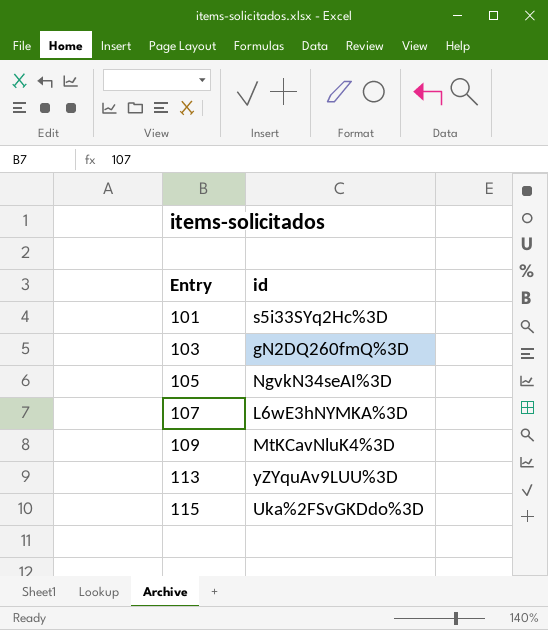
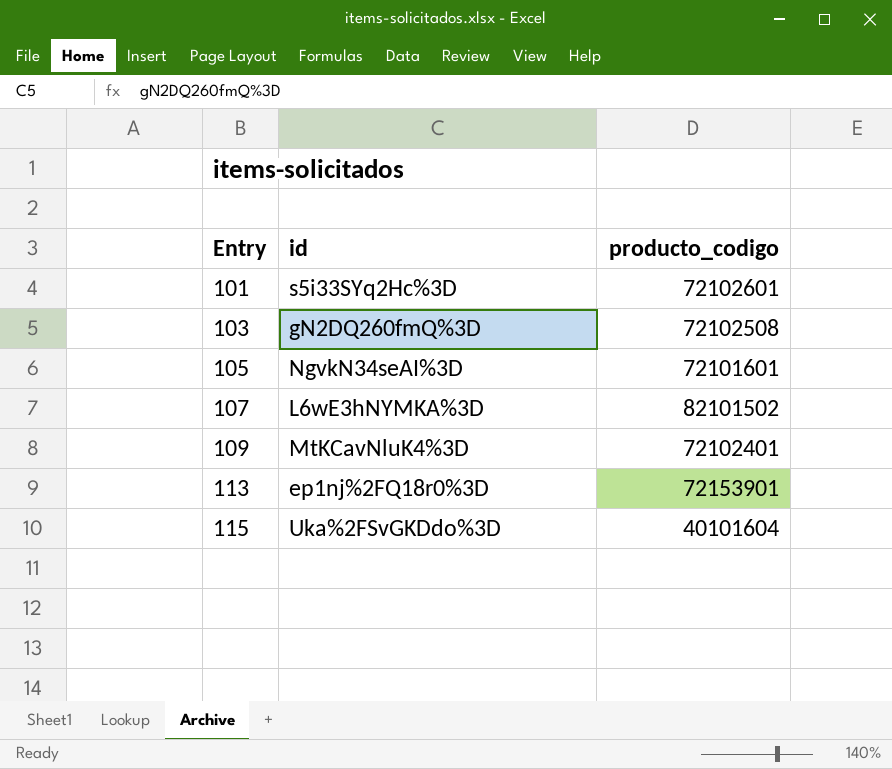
column producto_codigo | position: none -> 3
113 | id: yZYquAv9LUU%3D -> ep1nj%2FQ18r0%3D

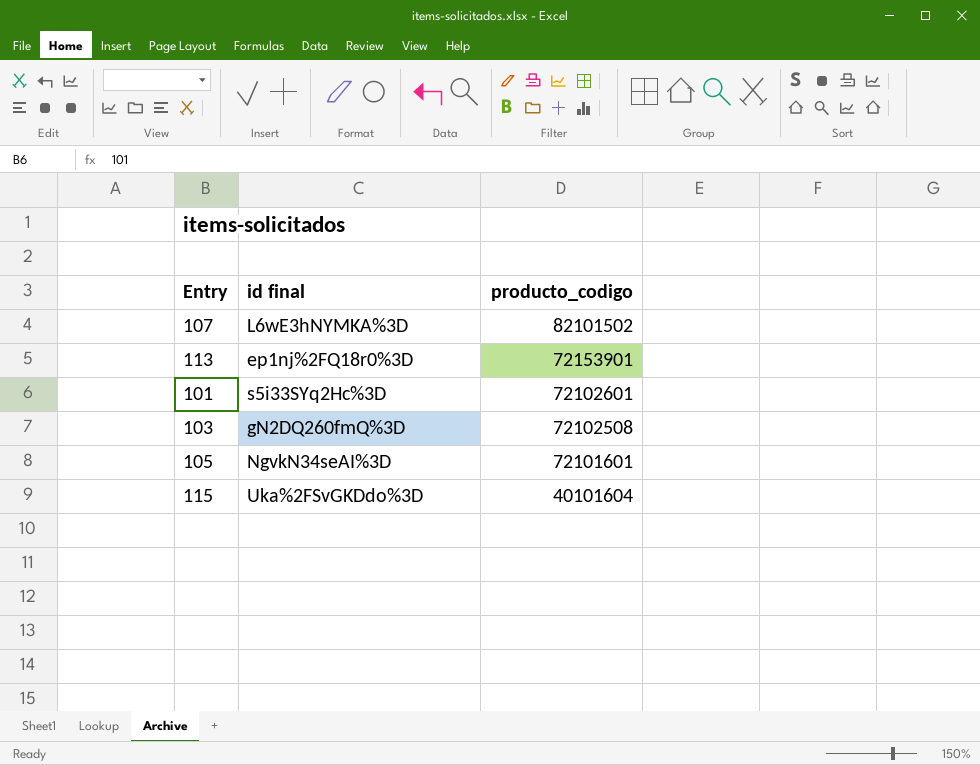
row order: Entry ascending -> producto_codigo descending
column name: id -> id final
row 109: MtKCavNluK4%3D | 72102401 -> none

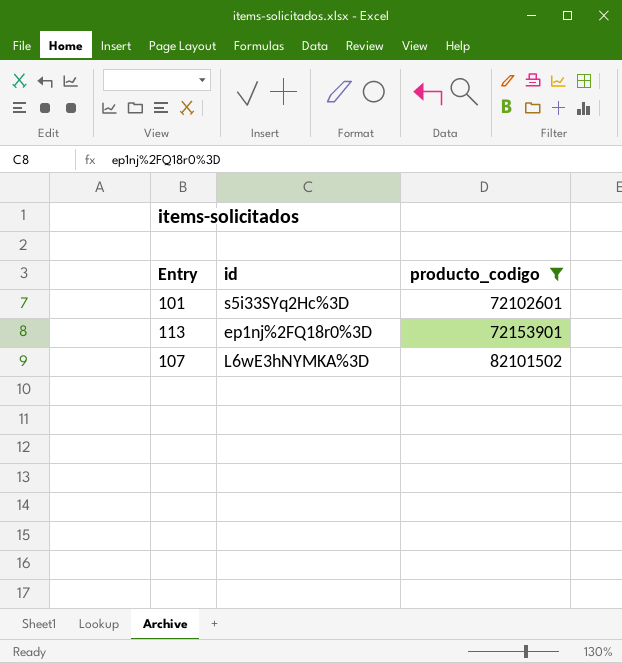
filter: none -> producto_codigo >= 72102601
row order: producto_codigo descending -> producto_codigo ascending
column name: id final -> id

